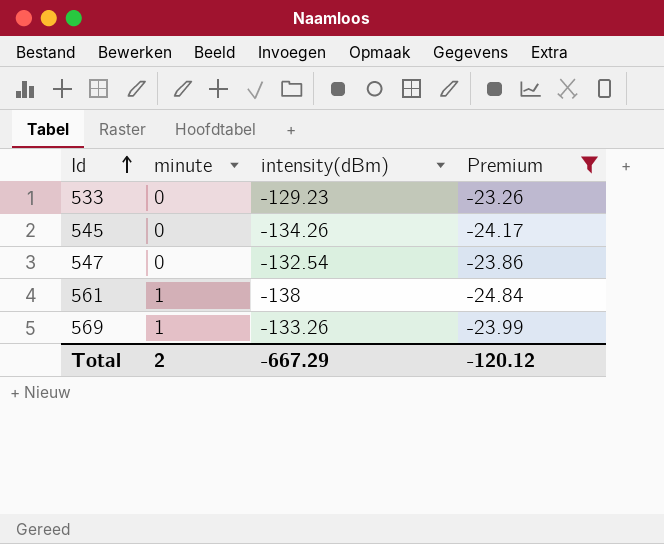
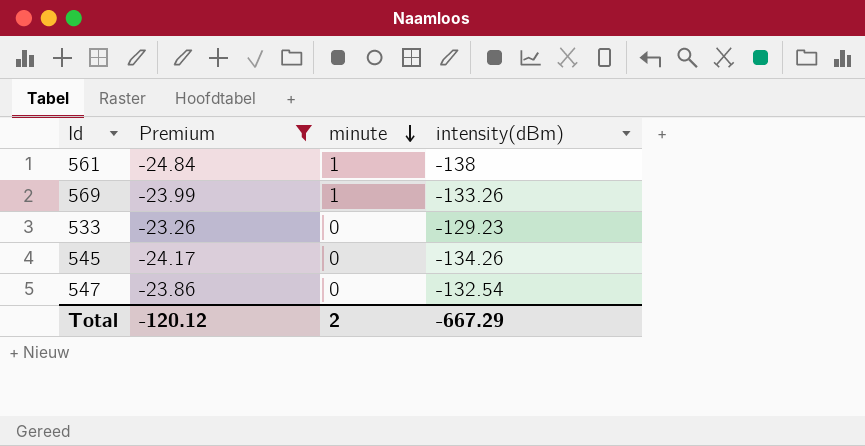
row order: Id ascending -> minute descending
column Premium | position: 4 -> 2

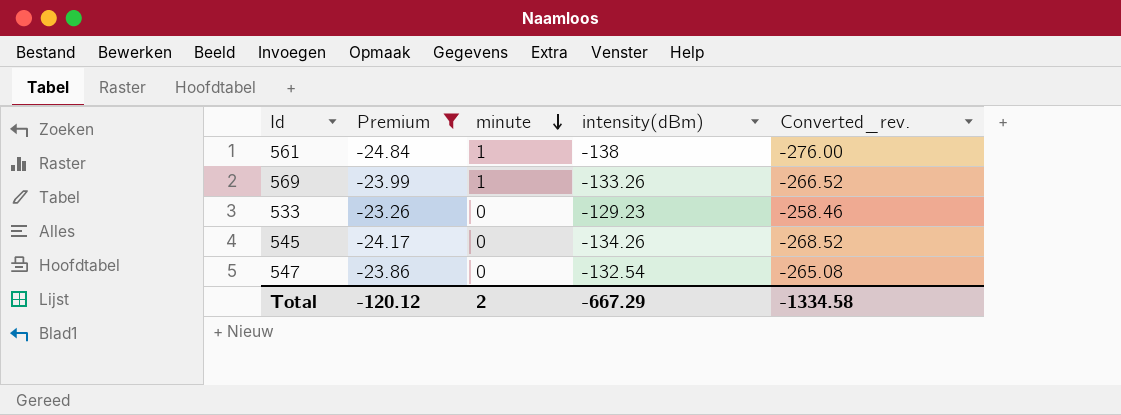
column Converted_rev. | formula: none -> [intensity(dBm)] * 2

